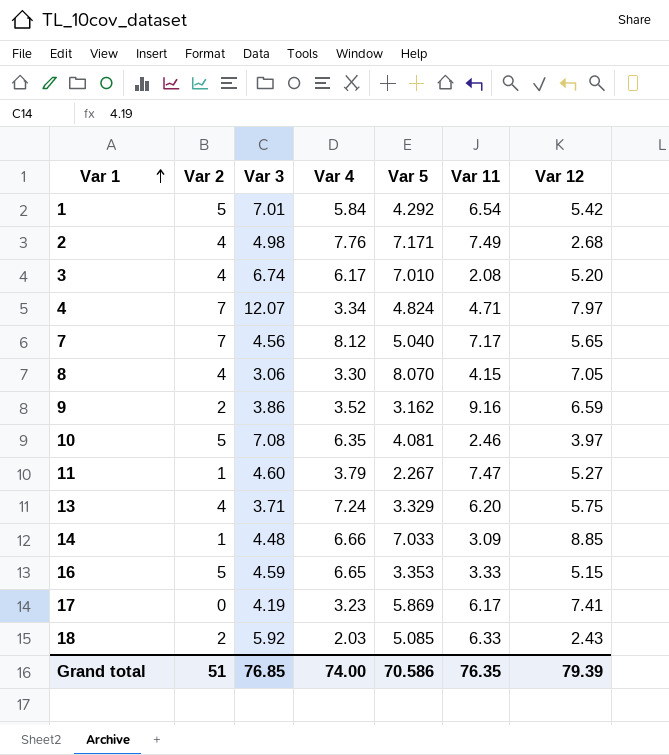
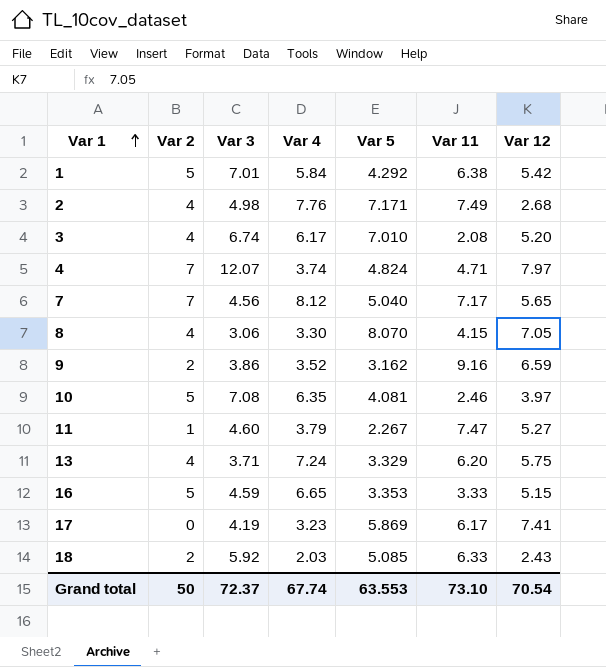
row 14: 1 | 4.48 | 6.66 | 7.033 | 3.09 | 8.85 -> none
1 | Var 11: 6.54 -> 6.38
4 | Var 4: 3.34 -> 3.74
Grand total | Var 2: 51 -> 50
Grand total | Var 3: 76.85 -> 72.37
Grand total | Var 4: 74.00 -> 67.74
Grand total | Var 5: 70.586 -> 63.553
Grand total | Var 11: 76.35 -> 73.10
Grand total | Var 12: 79.39 -> 70.54

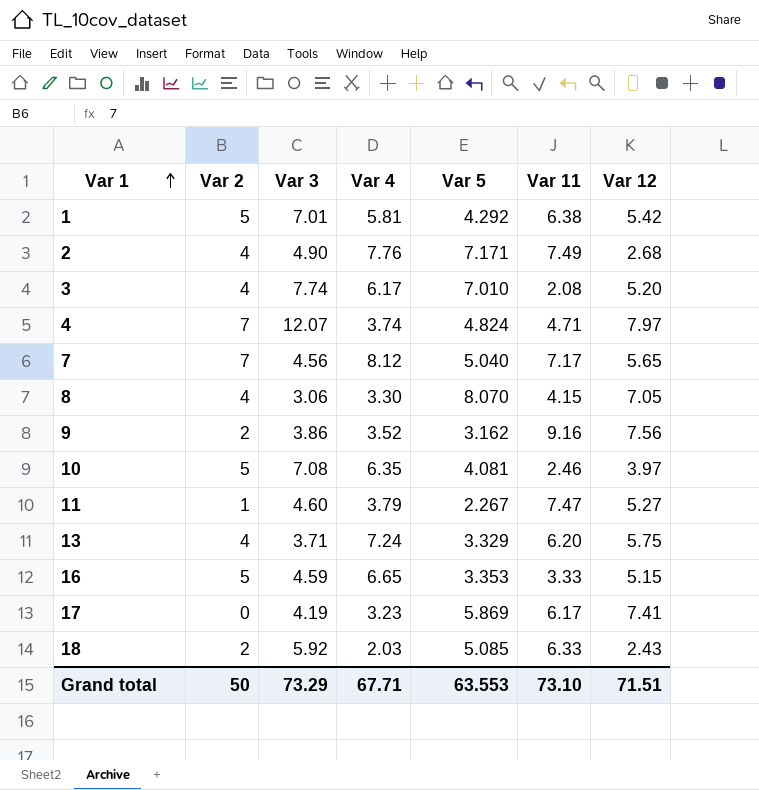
1 | Var 4: 5.84 -> 5.81
2 | Var 3: 4.98 -> 4.90
3 | Var 3: 6.74 -> 7.74
9 | Var 12: 6.59 -> 7.56
Grand total | Var 3: 72.37 -> 73.29
Grand total | Var 4: 67.74 -> 67.71
Grand total | Var 12: 70.54 -> 71.51

